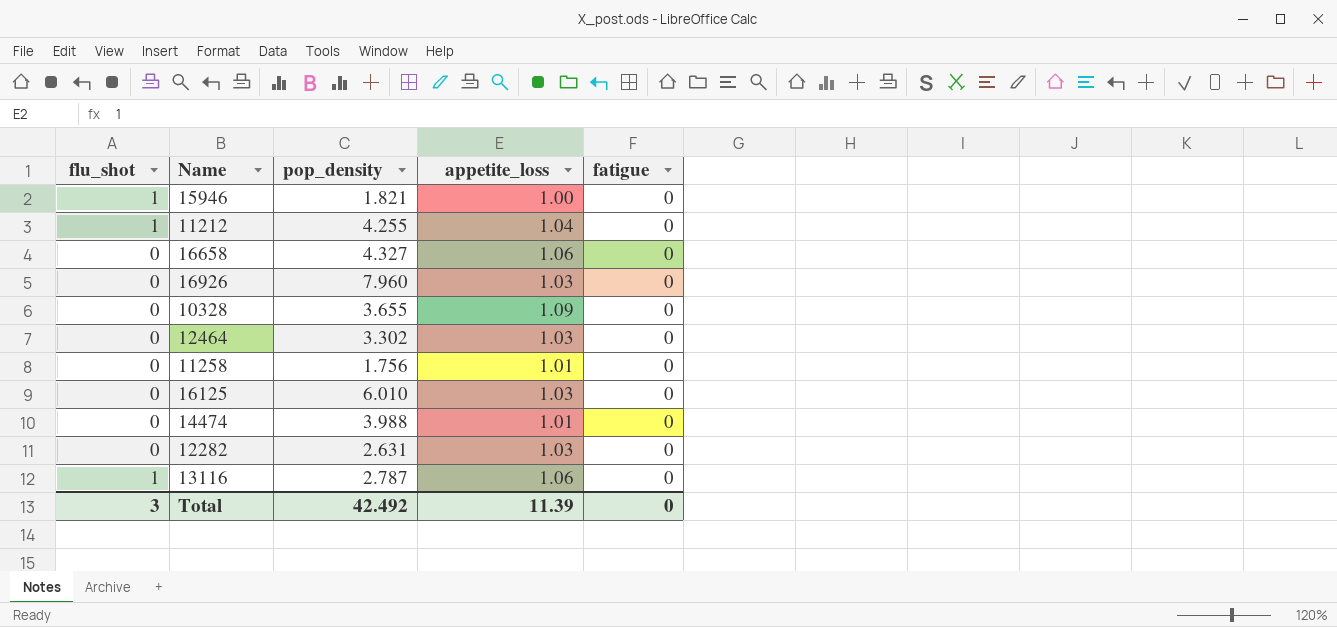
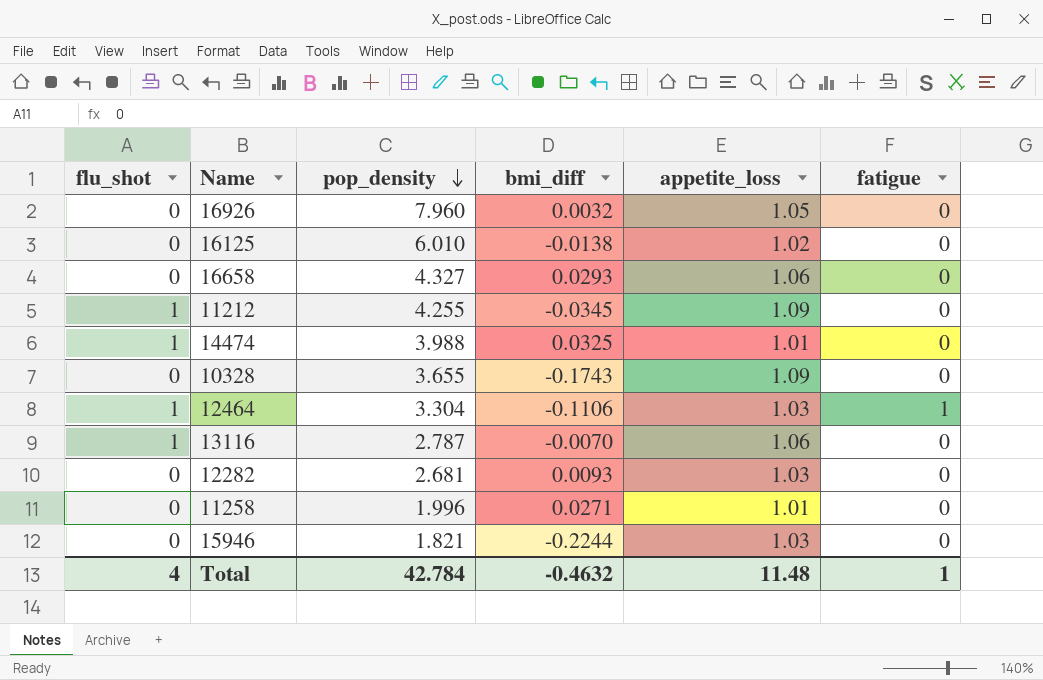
row order: none -> pop_density descending
column bmi_diff | position: none -> 4
16926 | appetite_loss: 1.03 -> 1.05
16125 | appetite_loss: 1.03 -> 1.02
11212 | appetite_loss: 1.04 -> 1.09
14474 | flu_shot: 0 -> 1
12464 | flu_shot: 0 -> 1
12464 | pop_density: 3.302 -> 3.304
12464 | fatigue: 0 -> 1
12282 | pop_density: 2.631 -> 2.681
11258 | pop_density: 1.756 -> 1.996
15946 | flu_shot: 1 -> 0
15946 | appetite_loss: 1.00 -> 1.03
Total | flu_shot: 3 -> 4
Total | pop_density: 42.492 -> 42.784
Total | appetite_loss: 11.39 -> 11.48
Total | fatigue: 0 -> 1

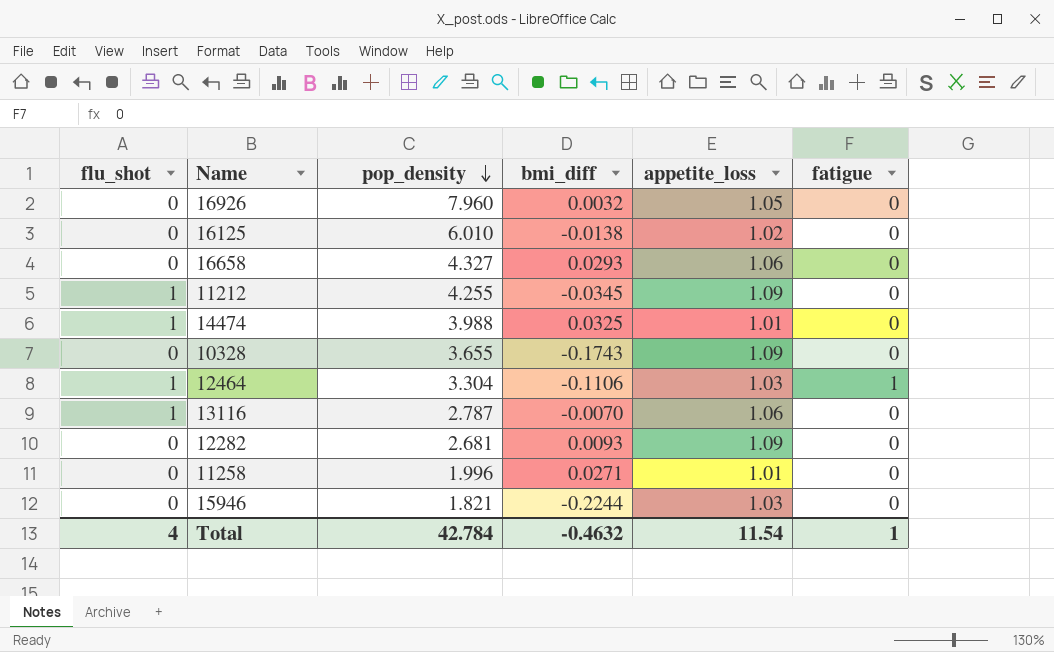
12282 | appetite_loss: 1.03 -> 1.09
Total | appetite_loss: 11.48 -> 11.54

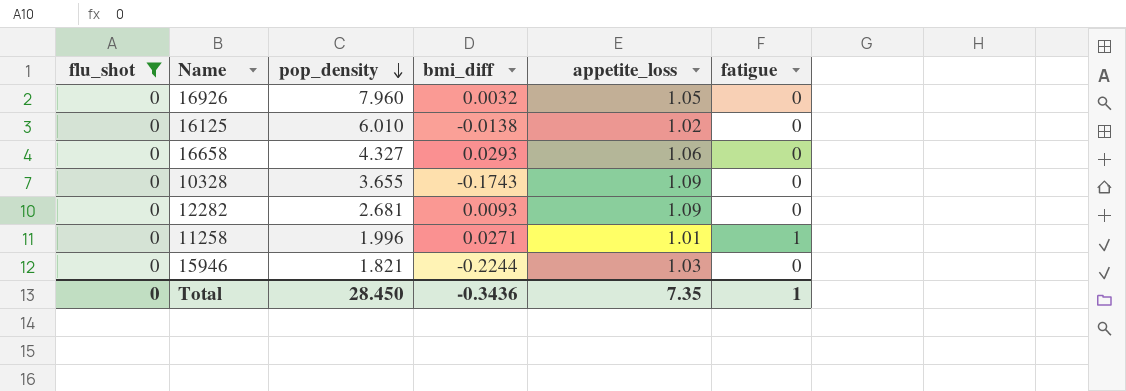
filter: none -> flu_shot = 0
11258 | fatigue: 0 -> 1
Total | flu_shot: 4 -> 0
Total | pop_density: 42.784 -> 28.450
Total | bmi_diff: -0.4632 -> -0.3436
Total | appetite_loss: 11.54 -> 7.35

